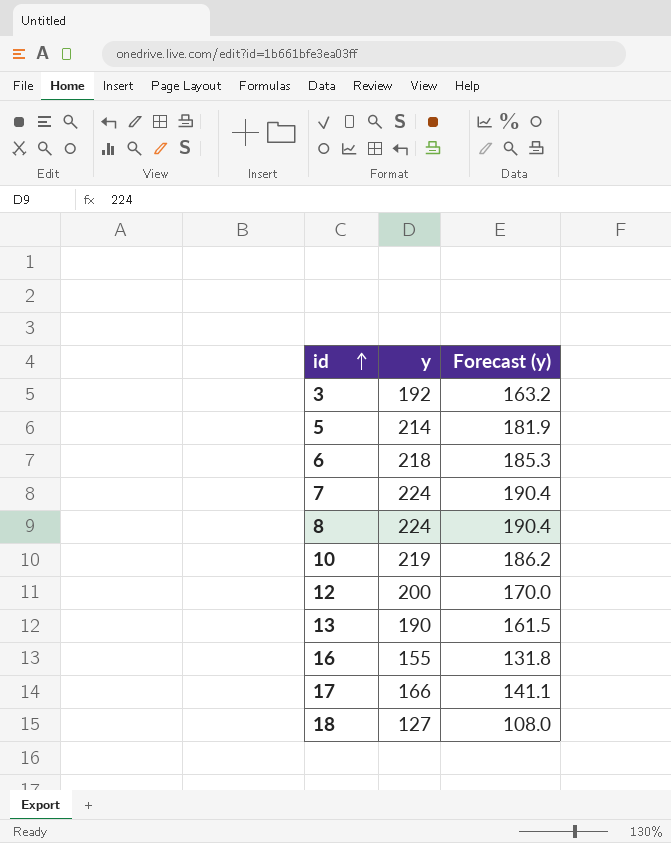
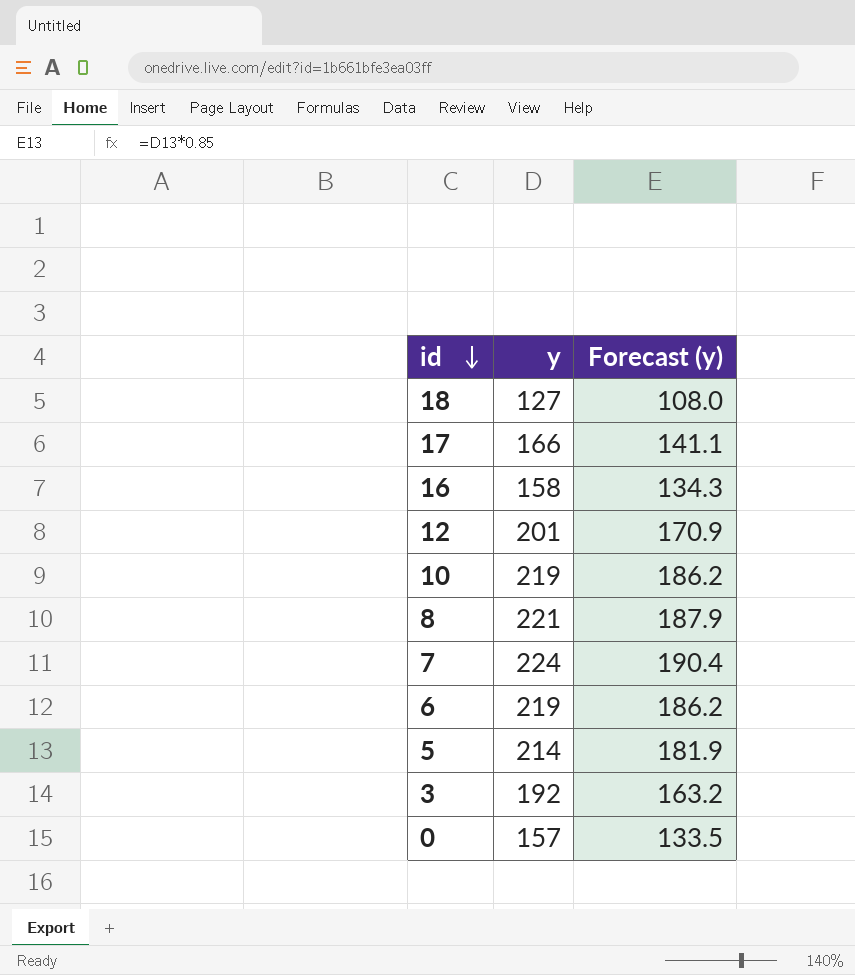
row order: id ascending -> id descending
row 13: 190 | 161.5 -> none
16 | y: 155 -> 158
16 | Forecast (y): 131.8 -> 134.3
12 | y: 200 -> 201
12 | Forecast (y): 170.0 -> 170.9
8 | y: 224 -> 221
8 | Forecast (y): 190.4 -> 187.9
6 | y: 218 -> 219
6 | Forecast (y): 185.3 -> 186.2
row 0: none -> 157 | 133.5

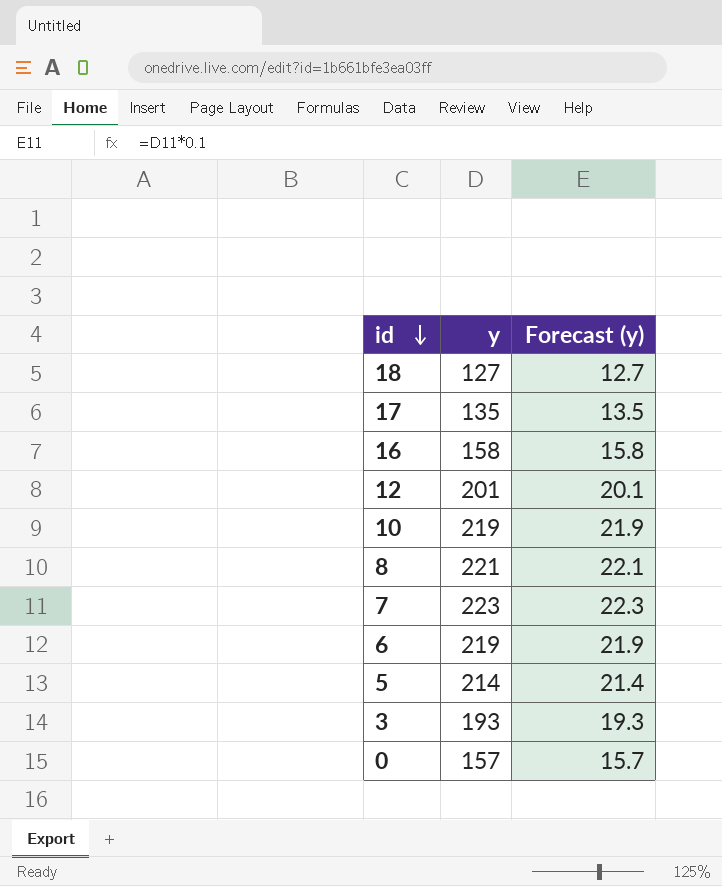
column Forecast (y) | formula: [y] * 0.85 -> [y] * 0.1
17 | y: 166 -> 135
7 | y: 224 -> 223
3 | y: 192 -> 193

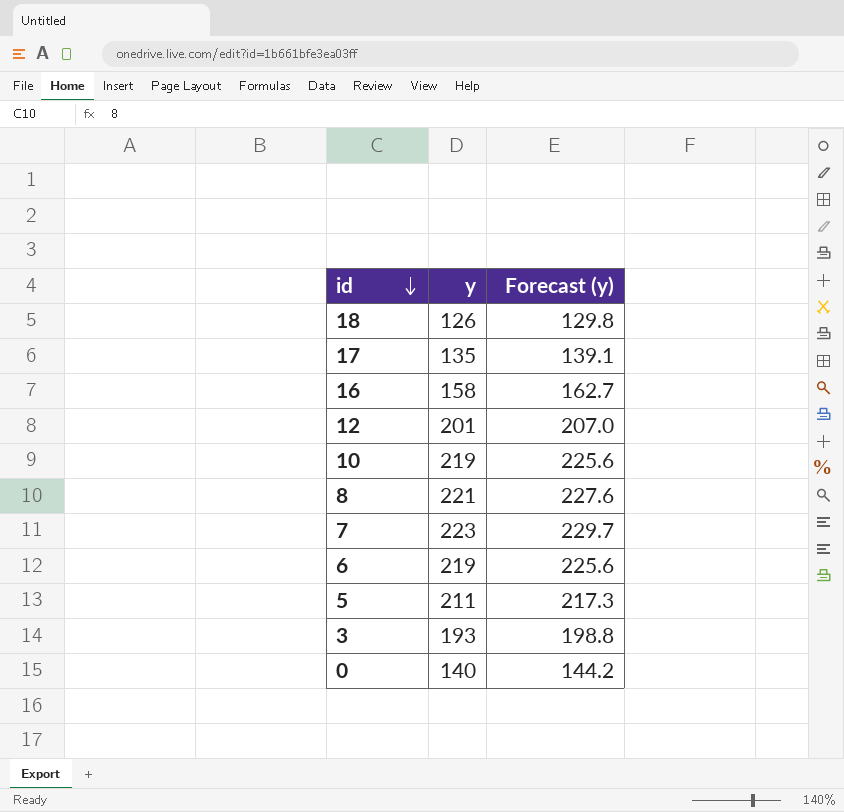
column Forecast (y) | formula: [y] * 0.1 -> [y] * 1.03
18 | y: 127 -> 126
5 | y: 214 -> 211
0 | y: 157 -> 140

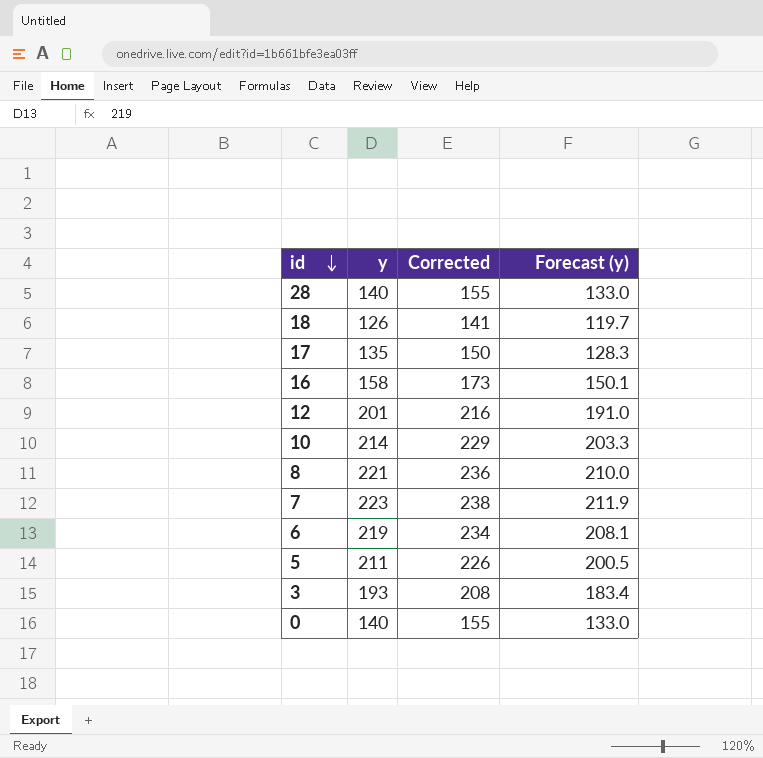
column Corrected | formula: none -> [y] + 15
column Forecast (y) | formula: [y] * 1.03 -> [y] * 0.95
row 28: none -> 140 | 155 | 133.0
10 | y: 219 -> 214

